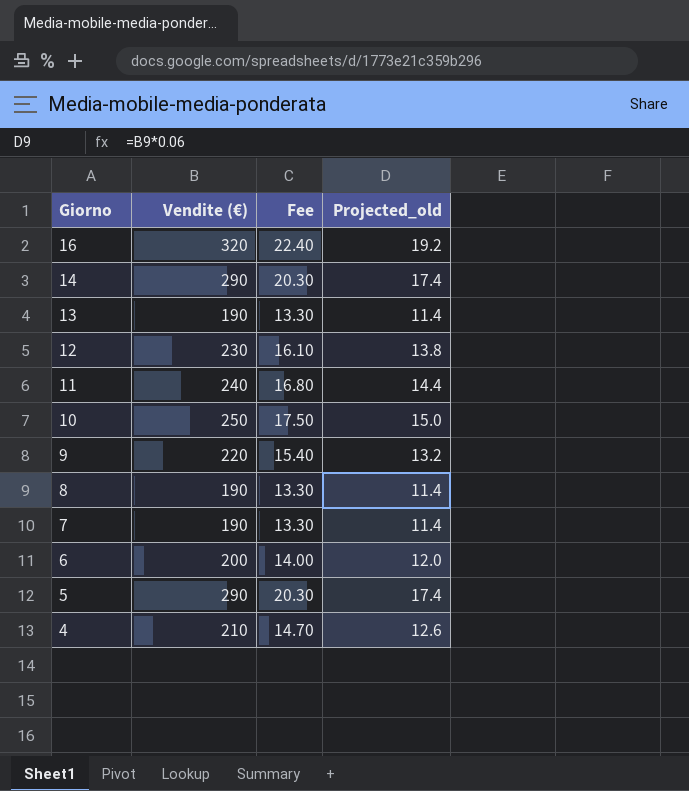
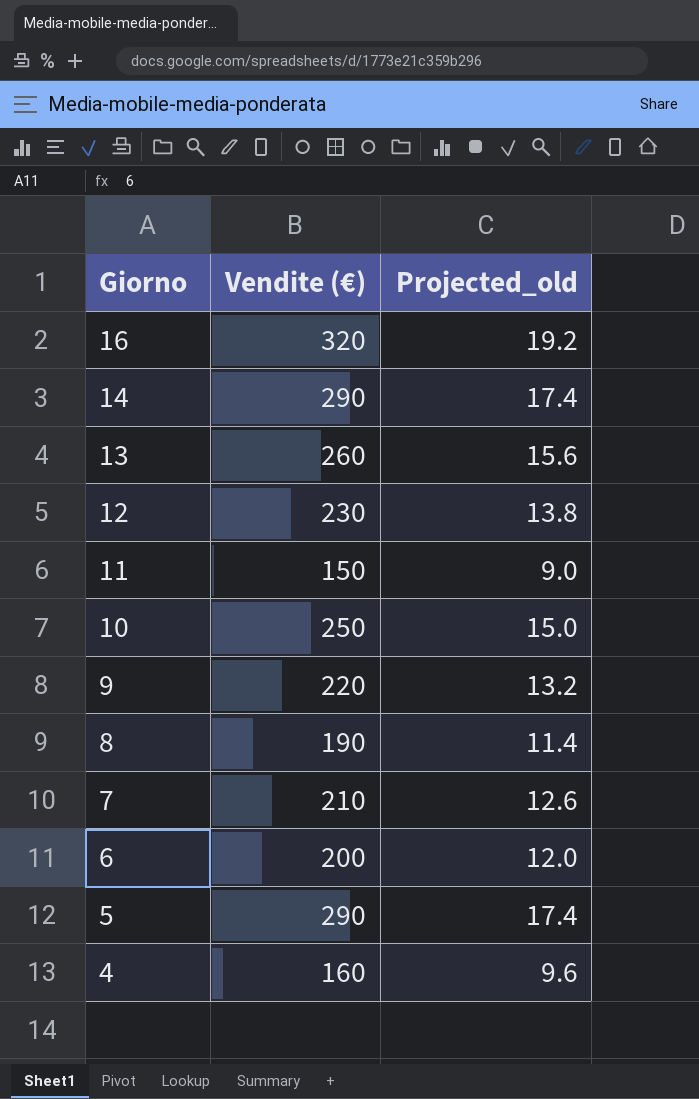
column Fee | formula: [Vendite (€)] * 0.07 -> none
13 | Vendite (€): 190 -> 260
13 | Projected_old: 11.4 -> 15.6
11 | Vendite (€): 240 -> 150
11 | Projected_old: 14.4 -> 9.0
7 | Vendite (€): 190 -> 210
7 | Projected_old: 11.4 -> 12.6
4 | Vendite (€): 210 -> 160
4 | Projected_old: 12.6 -> 9.6

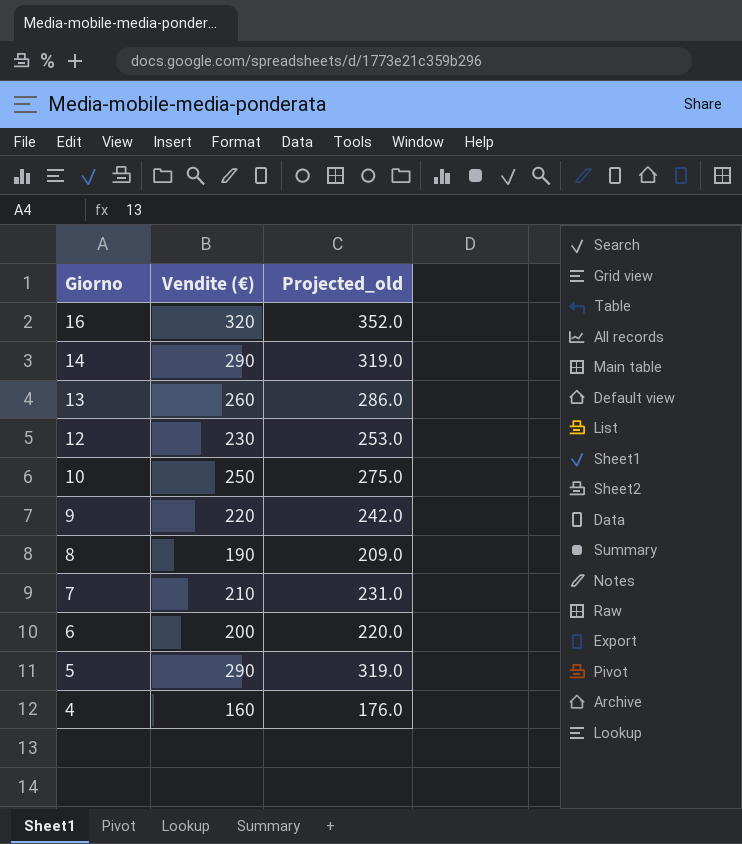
column Projected_old | formula: [Vendite (€)] * 0.06 -> [Vendite (€)] * 1.1
row 11: 150 | 9.0 -> none

